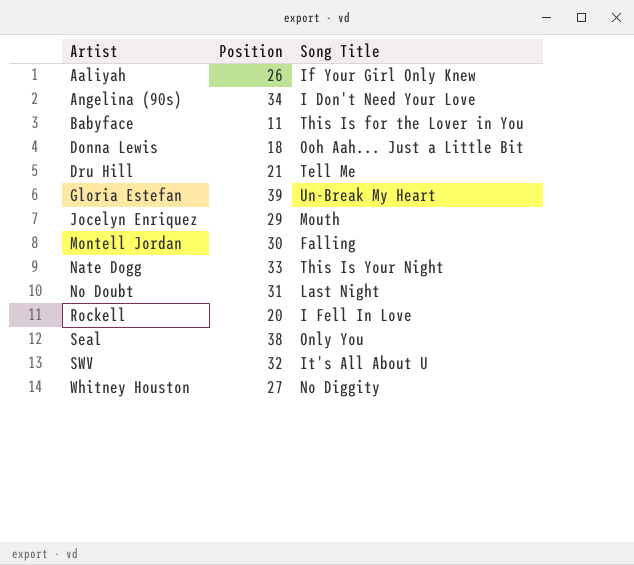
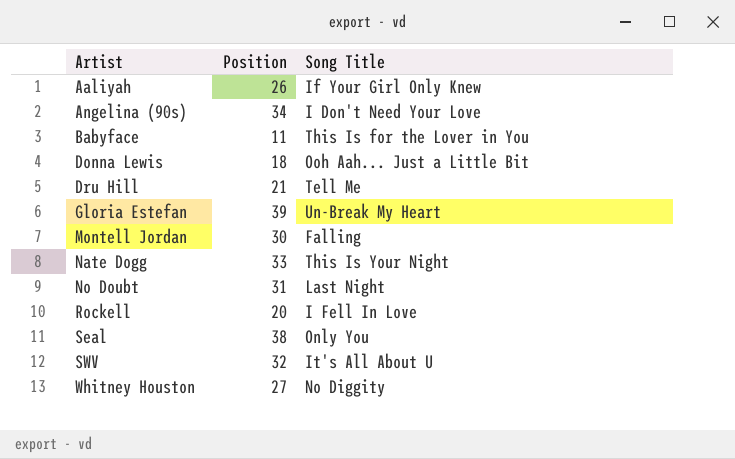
row Jocelyn Enriquez: 29 | Mouth -> none

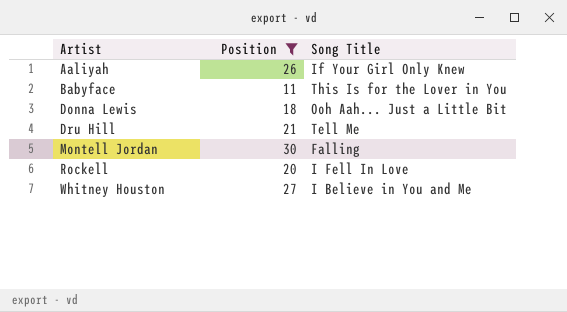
filter: none -> Position <= 30
Whitney Houston | Song Title: No Diggity -> I Believe in You and Me

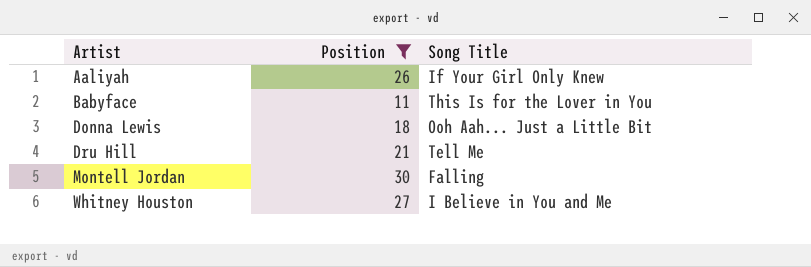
row Rockell: 20 | I Fell In Love -> none

